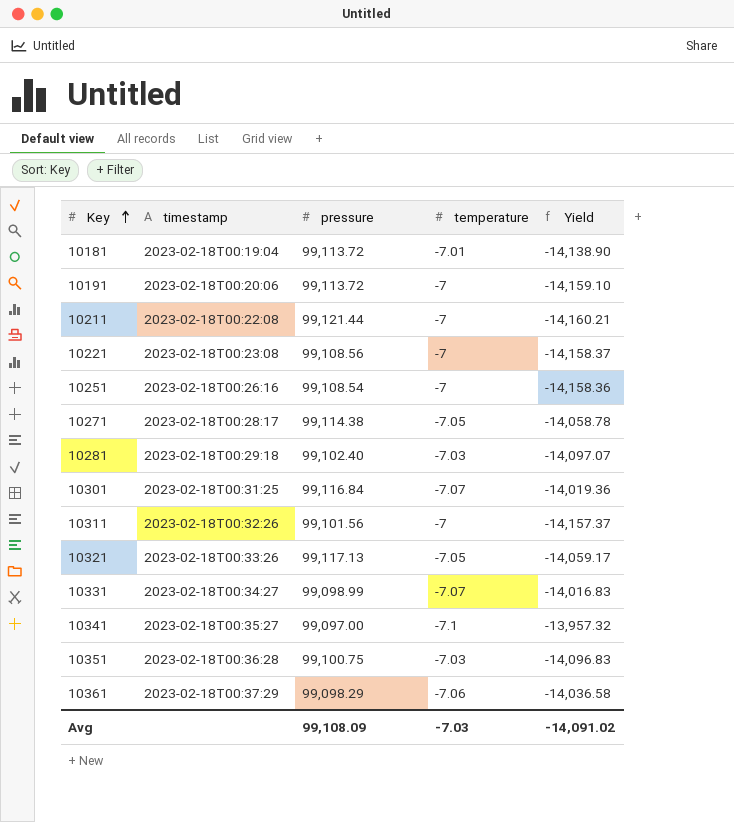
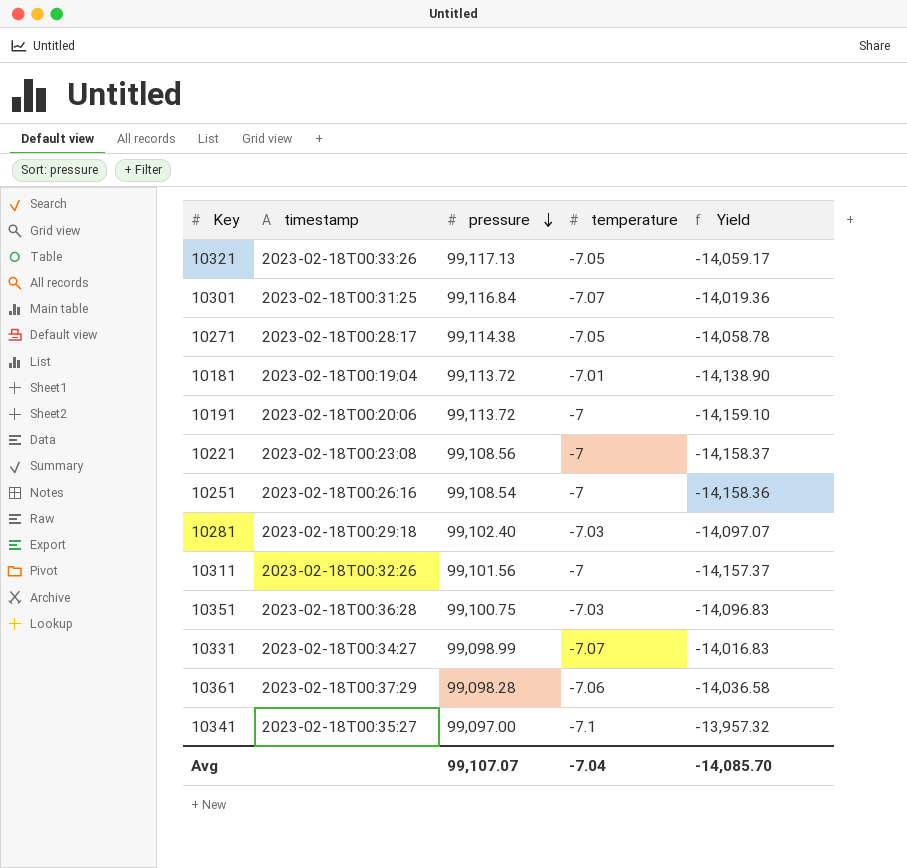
row order: Key ascending -> pressure descending
row 10211: 2023-02-18T00:22:08 | 99,121.44 | -7 | -14,160.21 -> none
10361 | pressure: 99,098.29 -> 99,098.28
Avg | pressure: 99,108.09 -> 99,107.07
Avg | temperature: -7.03 -> -7.04
Avg | Yield: -14,091.02 -> -14,085.70

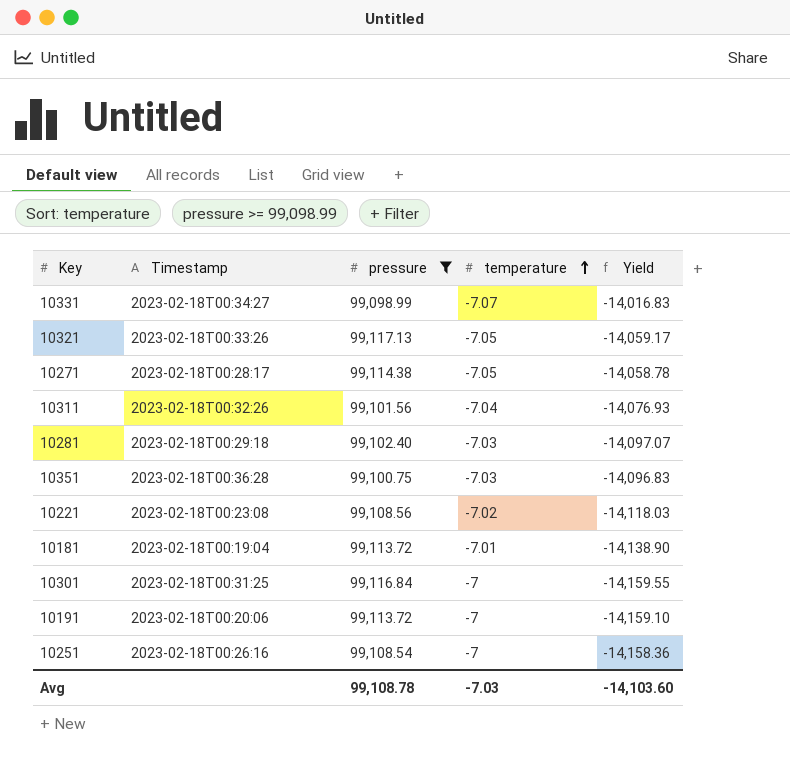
filter: none -> pressure >= 99,098.99
row order: pressure descending -> temperature ascending
column name: timestamp -> Timestamp
10311 | temperature: -7 -> -7.04
10311 | Yield: -14,157.37 -> -14,076.93
10221 | temperature: -7 -> -7.02
10221 | Yield: -14,158.37 -> -14,118.03
10301 | temperature: -7.07 -> -7
10301 | Yield: -14,019.36 -> -14,159.55
Avg | pressure: 99,107.07 -> 99,108.78
Avg | temperature: -7.04 -> -7.03
Avg | Yield: -14,085.70 -> -14,103.60

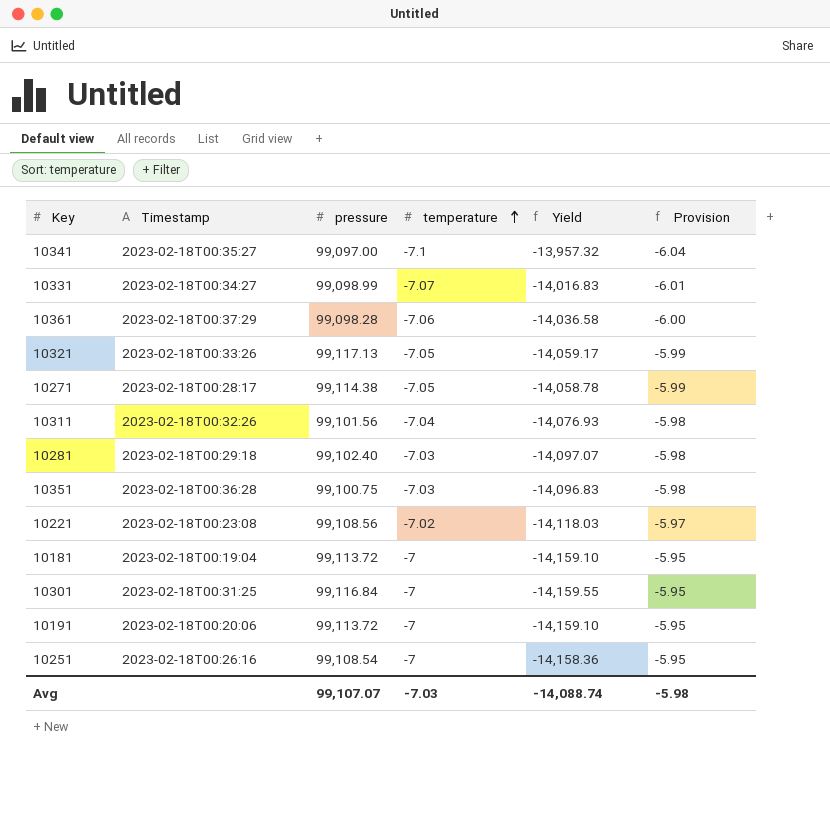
filter: pressure >= 99,098.99 -> none
column Provision | formula: none -> [temperature] * 0.85
10181 | temperature: -7.01 -> -7
10181 | Yield: -14,138.90 -> -14,159.10
Avg | pressure: 99,108.78 -> 99,107.07
Avg | Yield: -14,103.60 -> -14,088.74

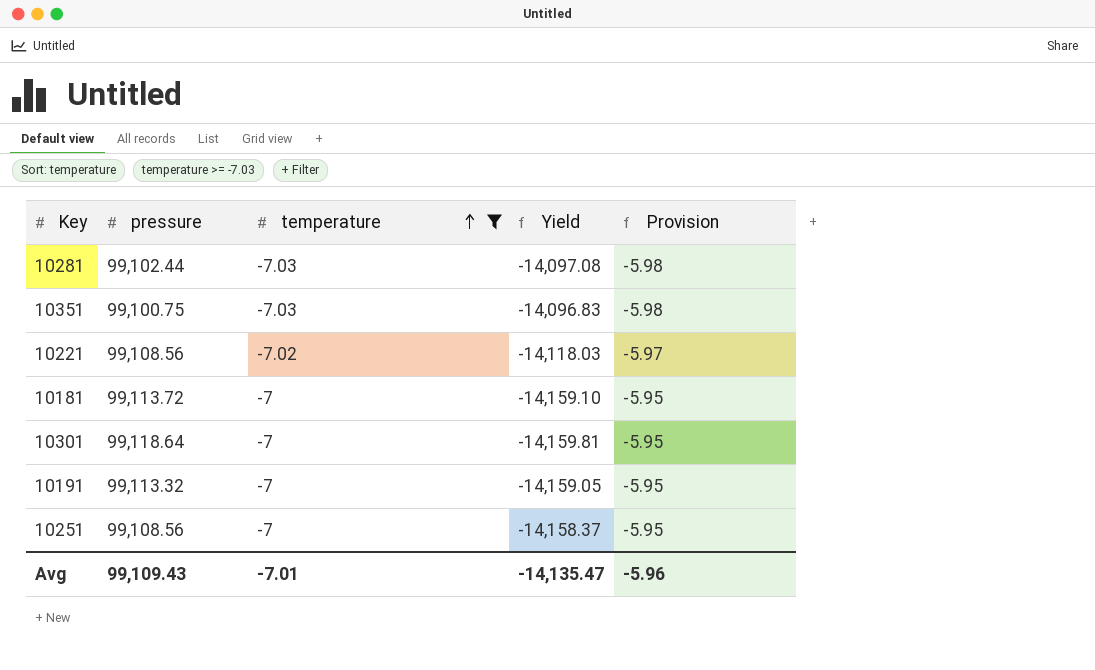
filter: none -> temperature >= -7.03
column Timestamp | position: 2 -> none
10281 | pressure: 99,102.40 -> 99,102.44
10281 | Yield: -14,097.07 -> -14,097.08
10301 | pressure: 99,116.84 -> 99,118.64
10301 | Yield: -14,159.55 -> -14,159.81
10191 | pressure: 99,113.72 -> 99,113.32
10191 | Yield: -14,159.10 -> -14,159.05
10251 | pressure: 99,108.54 -> 99,108.56
10251 | Yield: -14,158.36 -> -14,158.37
Avg | pressure: 99,107.07 -> 99,109.43
Avg | temperature: -7.03 -> -7.01
Avg | Yield: -14,088.74 -> -14,135.47
Avg | Provision: -5.98 -> -5.96

